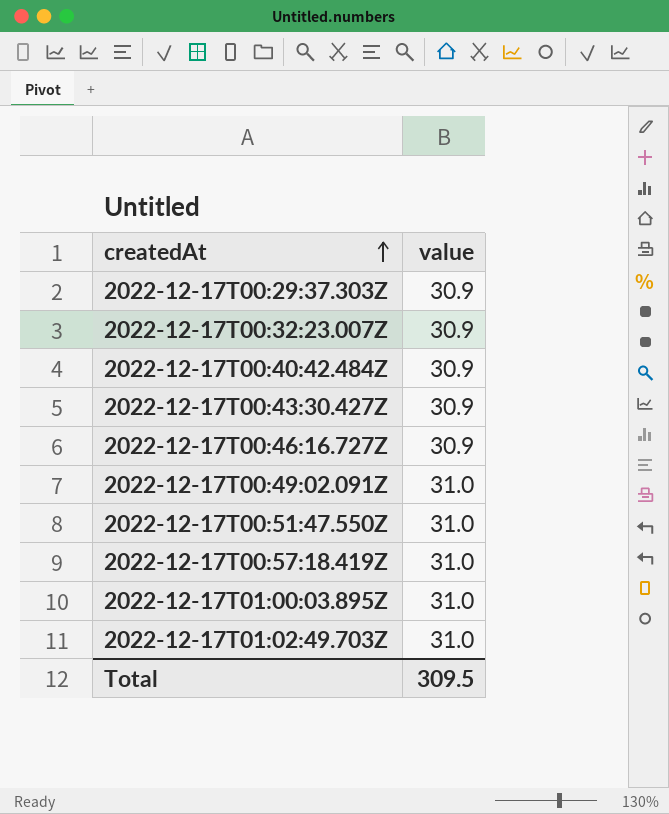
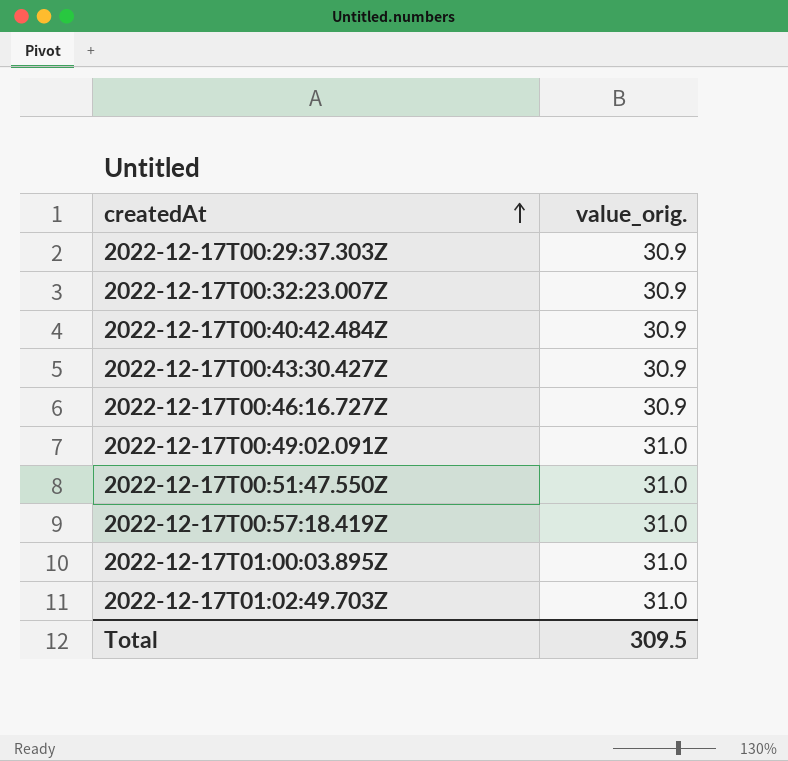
column name: value -> value_orig.

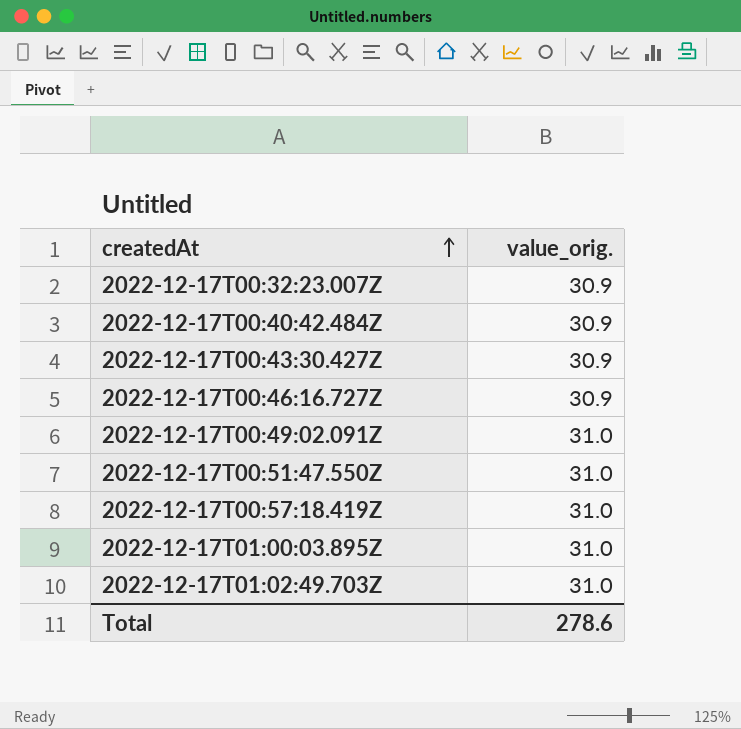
row 2022-12-17T00:29:37.303Z: 30.9 -> none
Total | value_orig.: 309.5 -> 278.6

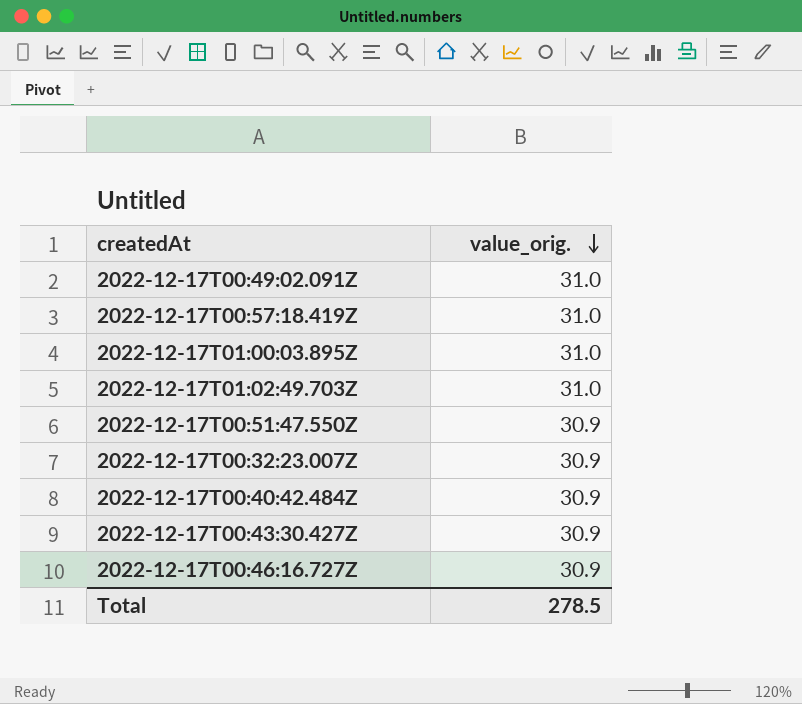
row order: createdAt ascending -> value_orig. descending
2022-12-17T00:51:47.550Z | value_orig.: 31.0 -> 30.9
Total | value_orig.: 278.6 -> 278.5

